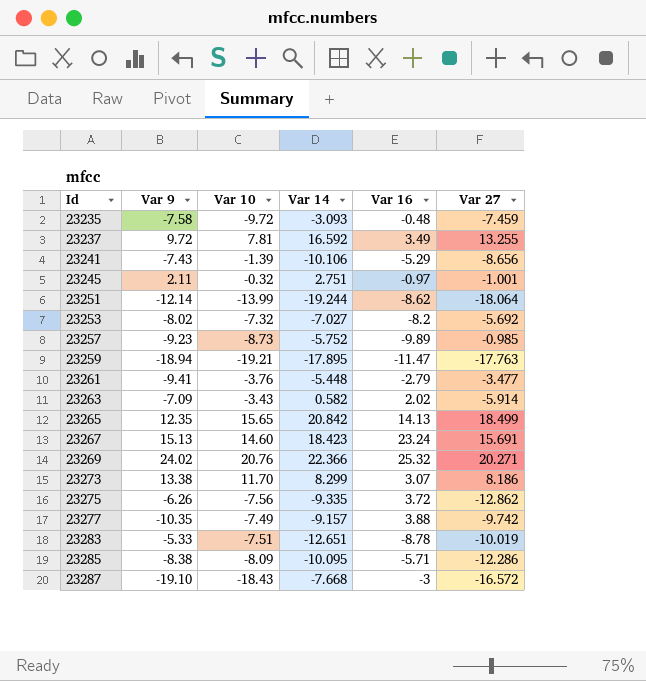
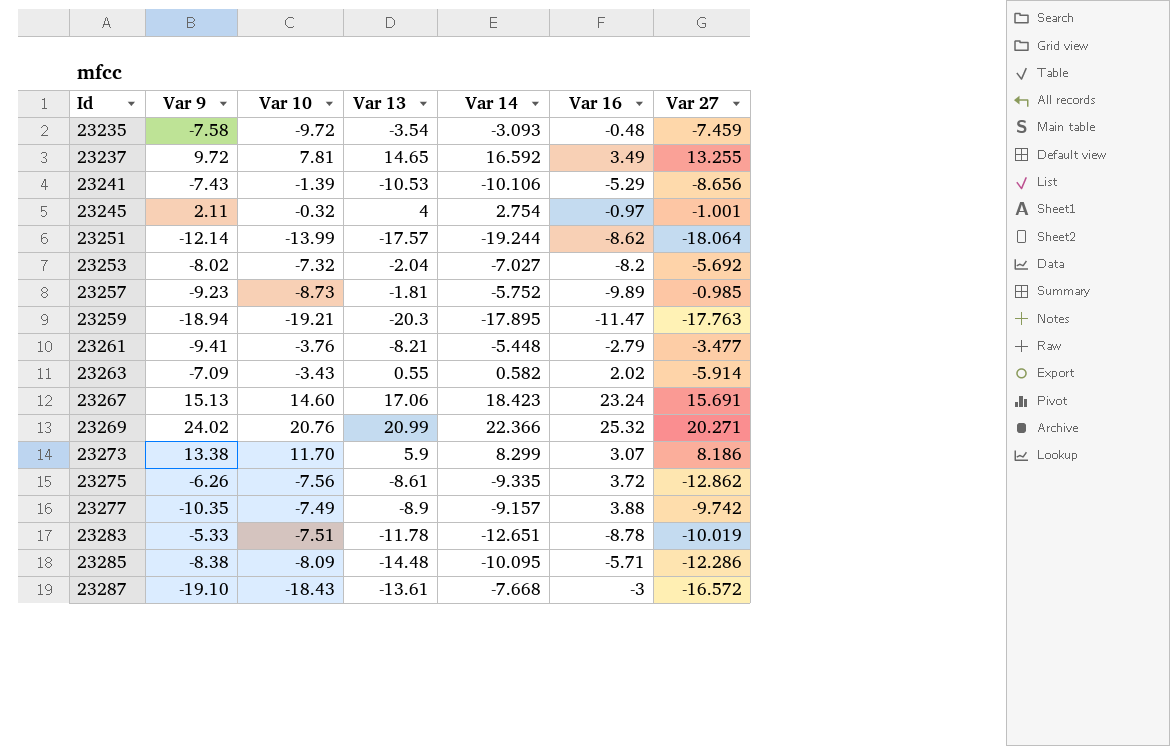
column Var 13 | position: none -> 4
row 23265: 12.35 | 15.65 | 20.842 | 14.13 | 18.499 -> none
23245 | Var 14: 2.751 -> 2.754

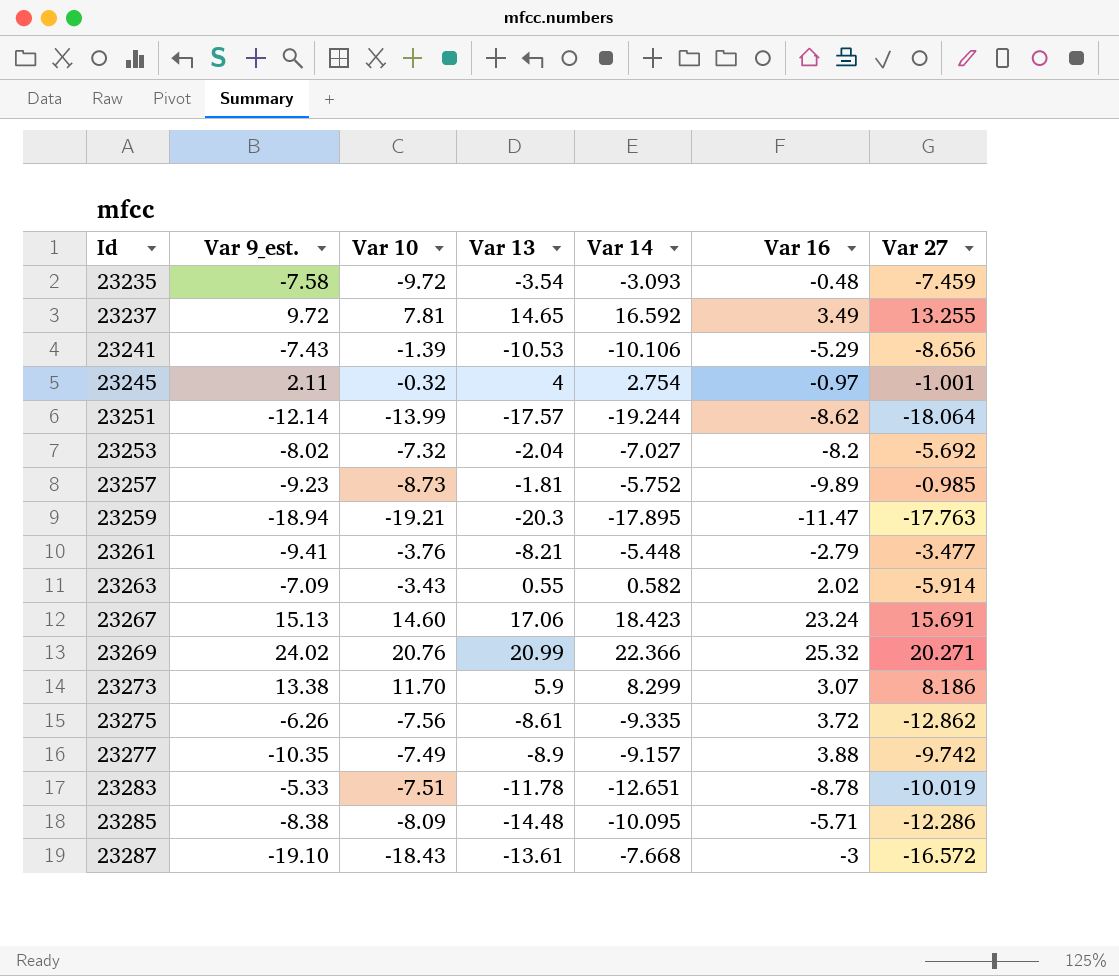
column name: Var 9 -> Var 9_est.

